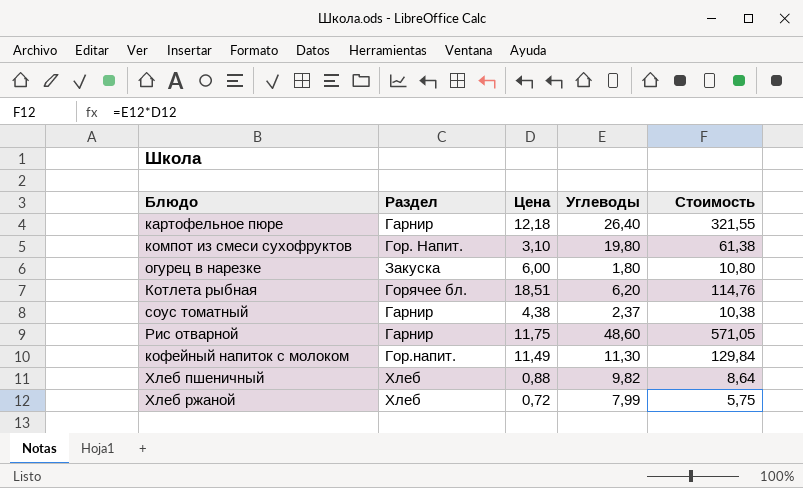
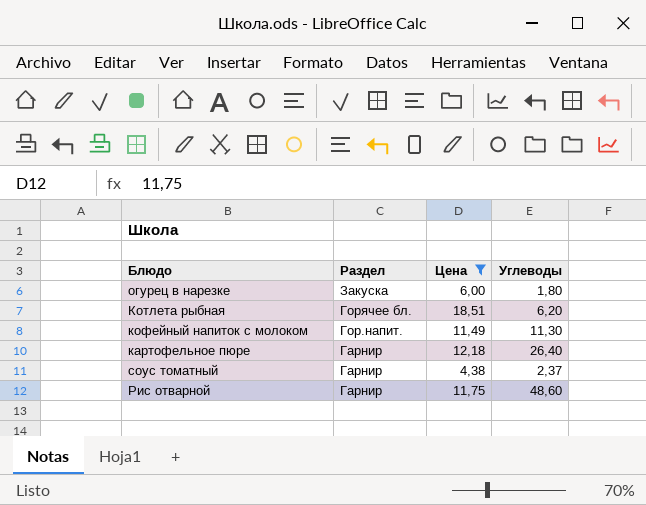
filter: none -> Цена >= 4,38
row order: none -> Раздел descending
column Стоимость | formula: [Цена] * [Углеводы] -> none

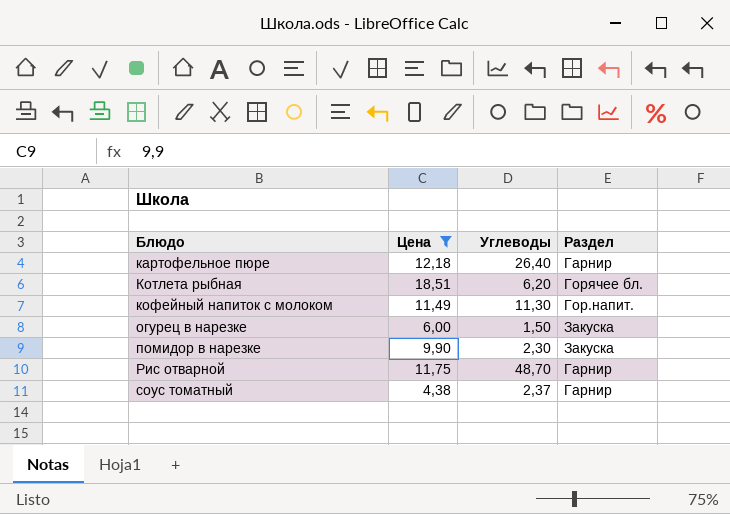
row order: Раздел descending -> Блюдо ascending
column Раздел | position: 2 -> 4
огурец в нарезке | Углеводы: 1,80 -> 1,50
row помидор в нарезке: none -> 9,90 | 2,30 | Закуска
Рис отварной | Углеводы: 48,60 -> 48,70

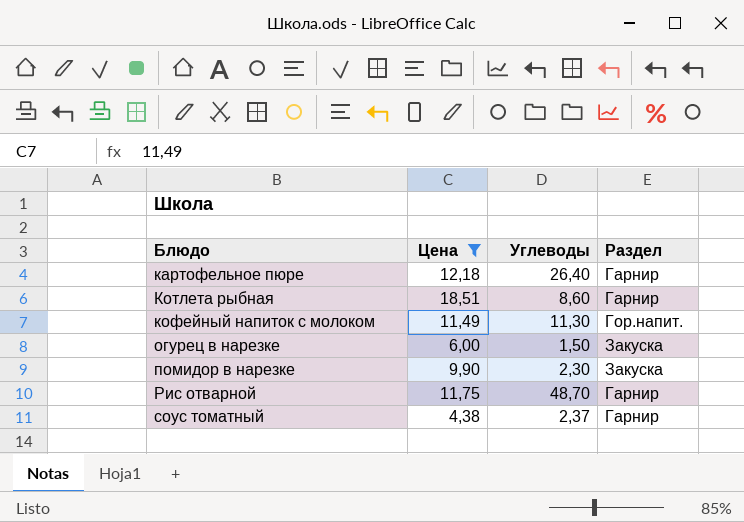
Котлета рыбная | Углеводы: 6,20 -> 8,60
Котлета рыбная | Раздел: Горячее бл. -> Гарнир

